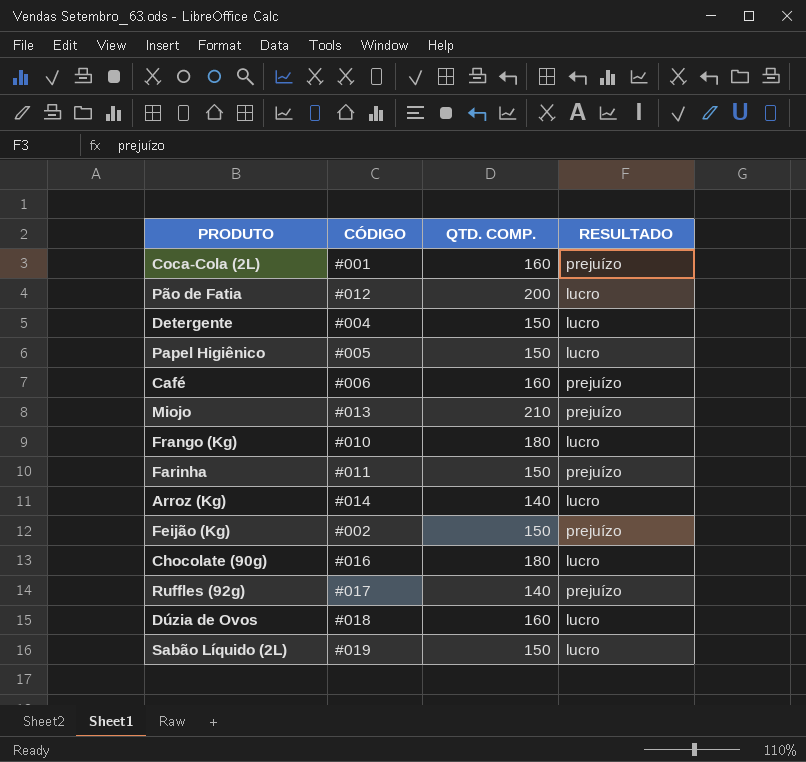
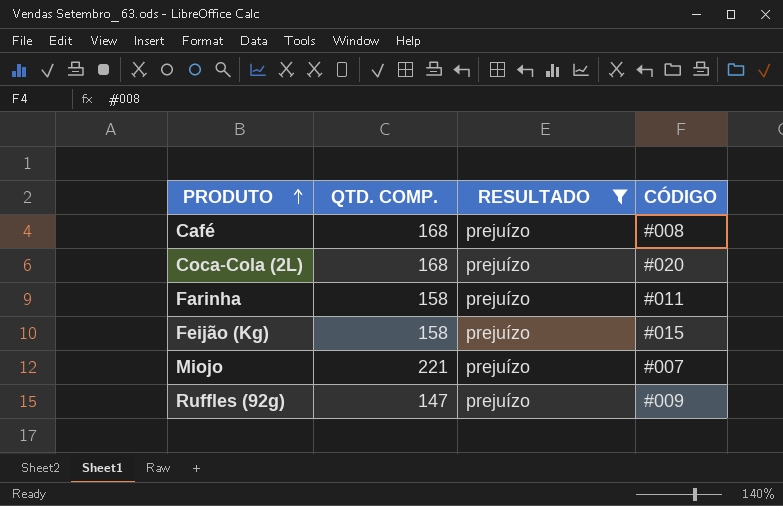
filter: none -> RESULTADO = prejuízo
row order: none -> PRODUTO ascending
column CÓDIGO | position: 2 -> 4
Café | QTD. COMP.: 160 -> 168
Café | CÓDIGO: #006 -> #008
Coca-Cola (2L) | QTD. COMP.: 160 -> 168
Coca-Cola (2L) | CÓDIGO: #001 -> #020
Farinha | QTD. COMP.: 150 -> 158
Feijão (Kg) | QTD. COMP.: 150 -> 158
Feijão (Kg) | CÓDIGO: #002 -> #015
Miojo | QTD. COMP.: 210 -> 221
Miojo | CÓDIGO: #013 -> #007
Ruffles (92g) | QTD. COMP.: 140 -> 147
Ruffles (92g) | CÓDIGO: #017 -> #009

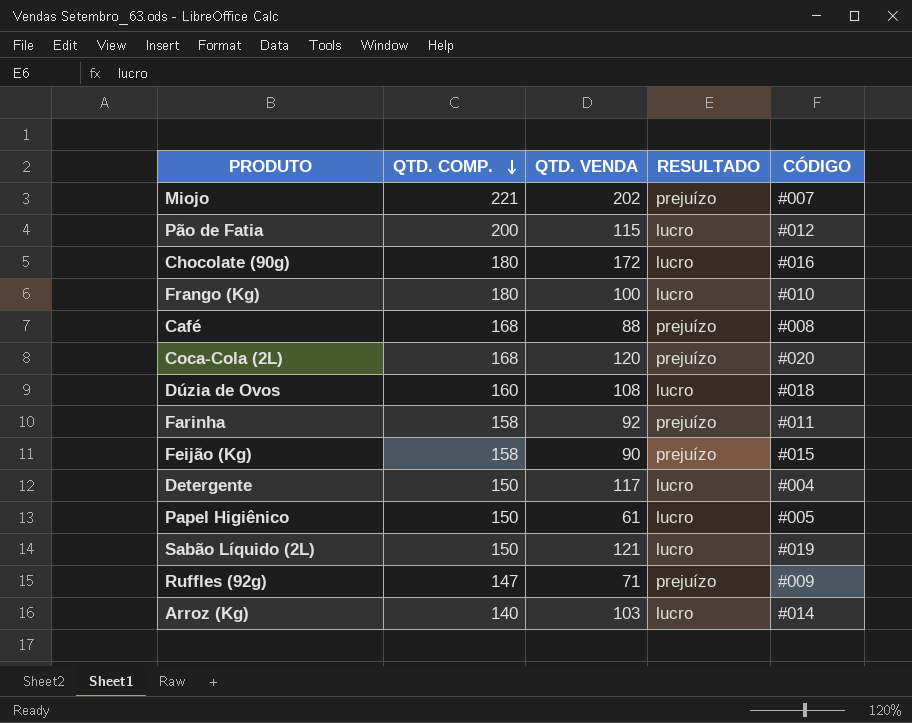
filter: RESULTADO = prejuízo -> none
row order: PRODUTO ascending -> QTD. COMP. descending
column QTD. VENDA | position: none -> 3

